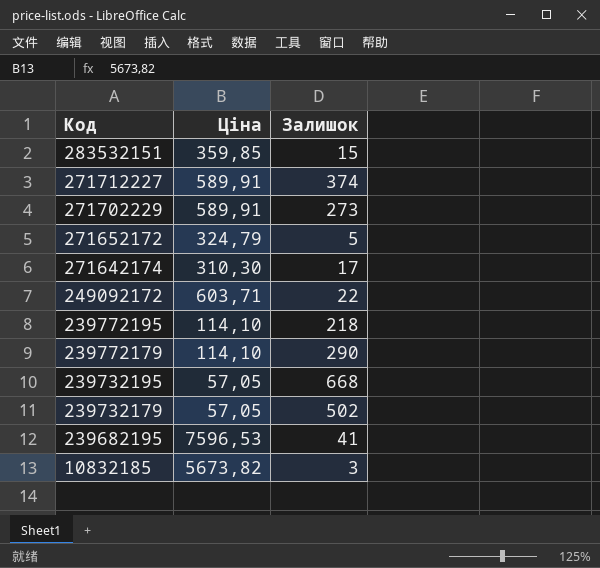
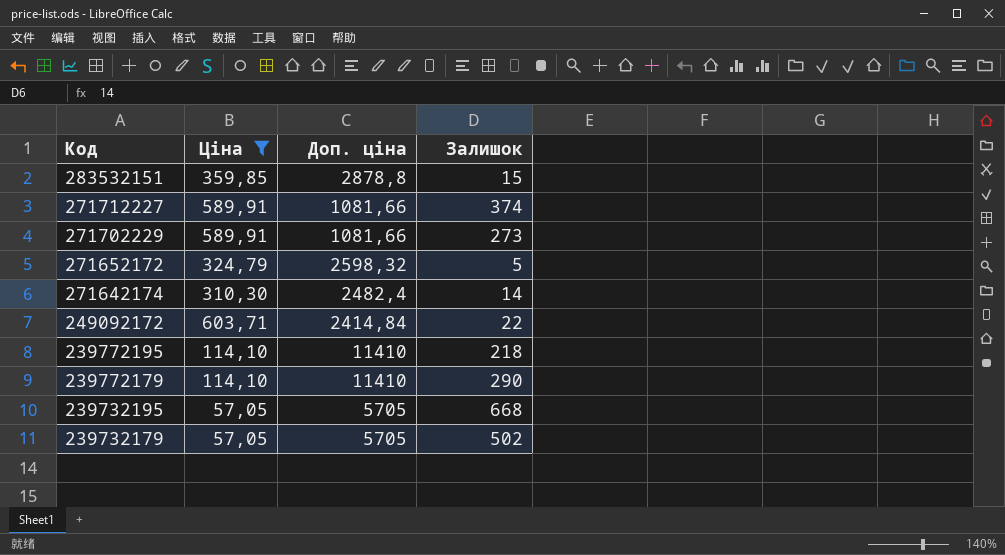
filter: none -> Ціна <= 603,71
column Доп. ціна | position: none -> 3
271642174 | Залишок: 17 -> 14

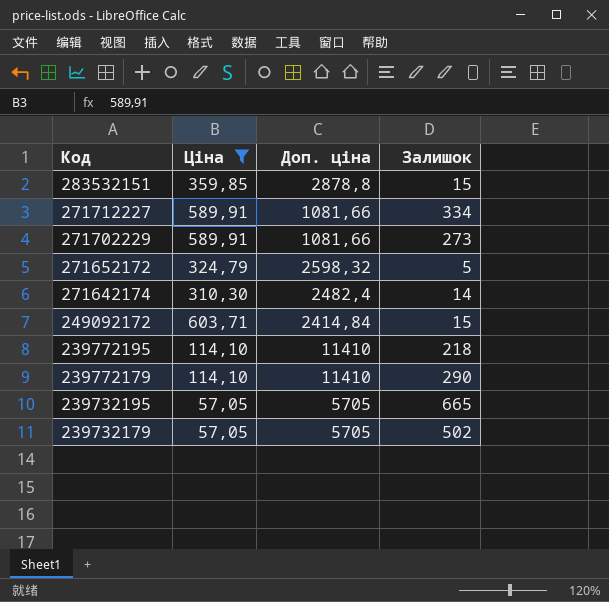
271712227 | Залишок: 374 -> 334
249092172 | Залишок: 22 -> 15
239732195 | Залишок: 668 -> 665

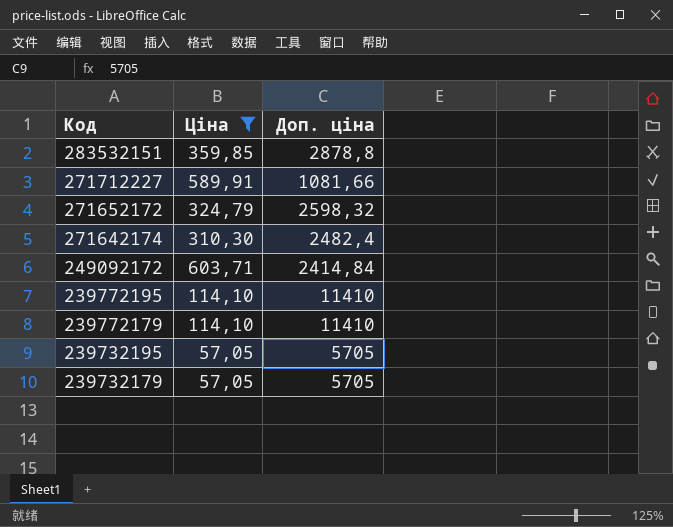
column Залишок | position: 4 -> none
row 271702229: 589,91 | 1081,66 | 273 -> none

